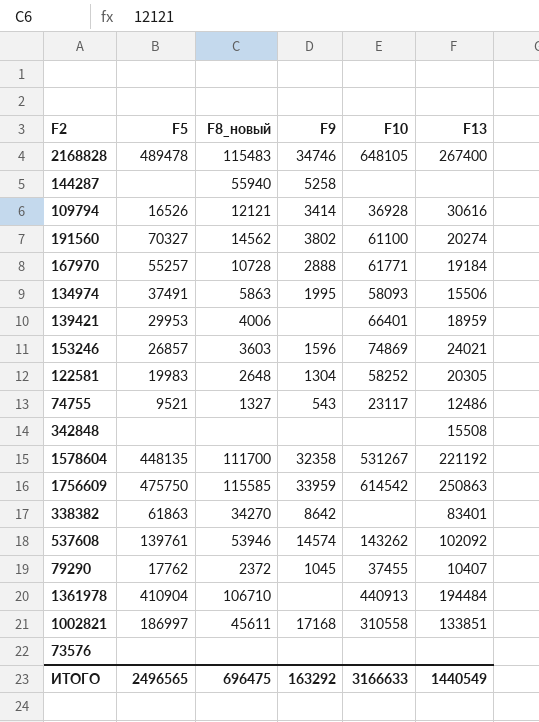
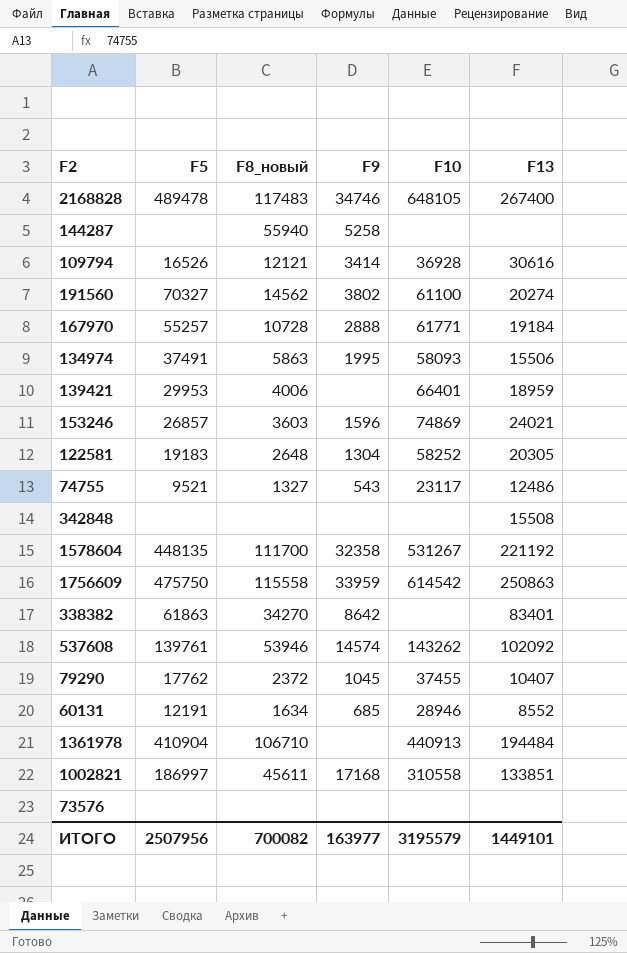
2168828 | F8_новый: 115483 -> 117483
122581 | F5: 19983 -> 19183
1756609 | F8_новый: 115585 -> 115558
row 60131: none -> 12191 | 1634 | 685 | 28946 | 8552
ИТОГО | F5: 2496565 -> 2507956
ИТОГО | F8_новый: 696475 -> 700082
ИТОГО | F9: 163292 -> 163977
ИТОГО | F10: 3166633 -> 3195579
ИТОГО | F13: 1440549 -> 1449101

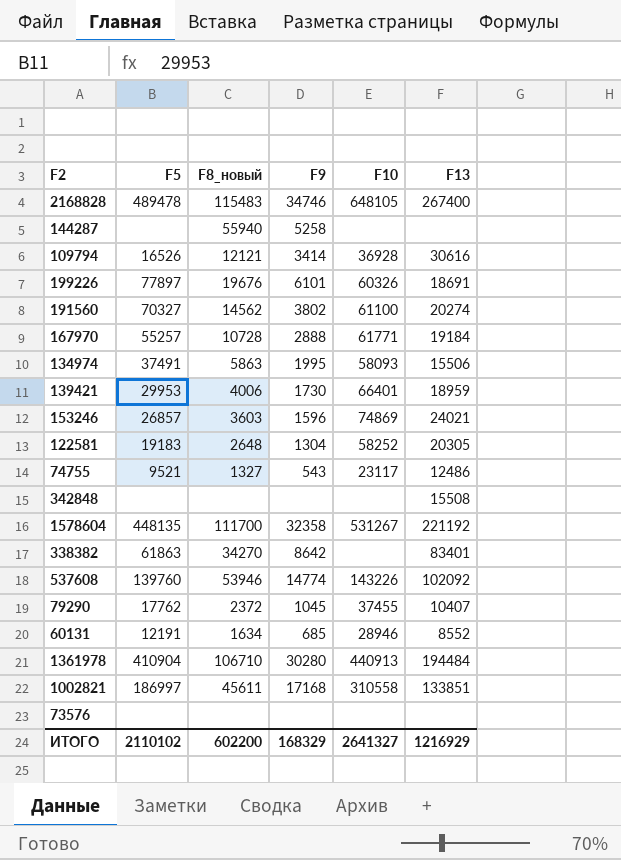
row 1756609: 475750 | 115558 | 33959 | 614542 | 250863 -> none
2168828 | F8_новый: 117483 -> 115483
row 199226: none -> 77897 | 19676 | 6101 | 60326 | 18691
139421 | F9: none -> 1730
537608 | F5: 139761 -> 139760
537608 | F9: 14574 -> 14774
537608 | F10: 143262 -> 143226
1361978 | F9: none -> 30280
ИТОГО | F5: 2507956 -> 2110102
ИТОГО | F8_новый: 700082 -> 602200
ИТОГО | F9: 163977 -> 168329
ИТОГО | F10: 3195579 -> 2641327
ИТОГО | F13: 1449101 -> 1216929

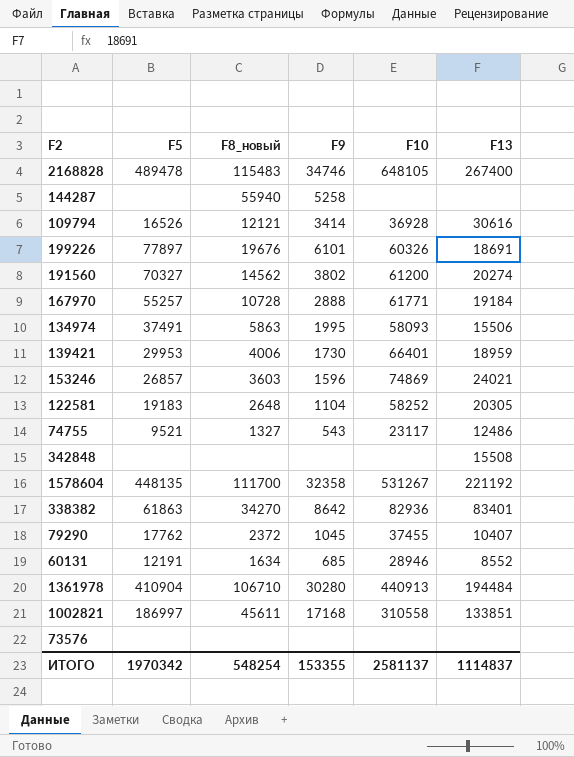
row 537608: 139760 | 53946 | 14774 | 143226 | 102092 -> none
191560 | F10: 61100 -> 61200
122581 | F9: 1304 -> 1104
338382 | F10: none -> 82936
ИТОГО | F5: 2110102 -> 1970342
ИТОГО | F8_новый: 602200 -> 548254
ИТОГО | F9: 168329 -> 153355
ИТОГО | F10: 2641327 -> 2581137
ИТОГО | F13: 1216929 -> 1114837

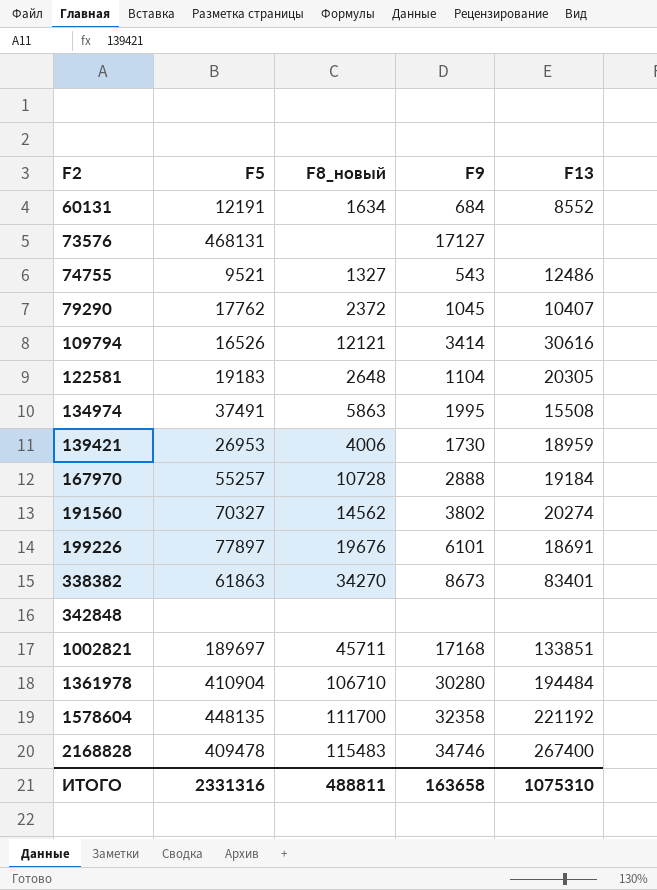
row order: none -> F2 ascending
column F10 | position: 5 -> none
row 144287: none | 55940 | 5258 | none | none -> none
row 153246: 26857 | 3603 | 1596 | 74869 | 24021 -> none
60131 | F9: 685 -> 684
73576 | F5: none -> 468131
73576 | F9: none -> 17127
134974 | F13: 15506 -> 15508
139421 | F5: 29953 -> 26953
338382 | F9: 8642 -> 8673
342848 | F13: 15508 -> none
1002821 | F5: 186997 -> 189697
1002821 | F8_новый: 45611 -> 45711
2168828 | F5: 489478 -> 409478
ИТОГО | F5: 1970342 -> 2331316
ИТОГО | F8_новый: 548254 -> 488811
ИТОГО | F9: 153355 -> 163658
ИТОГО | F13: 1114837 -> 1075310

